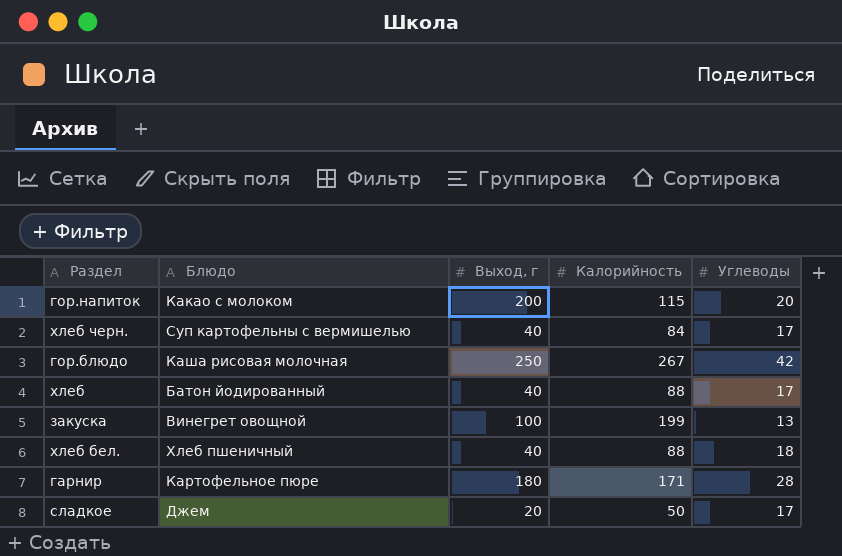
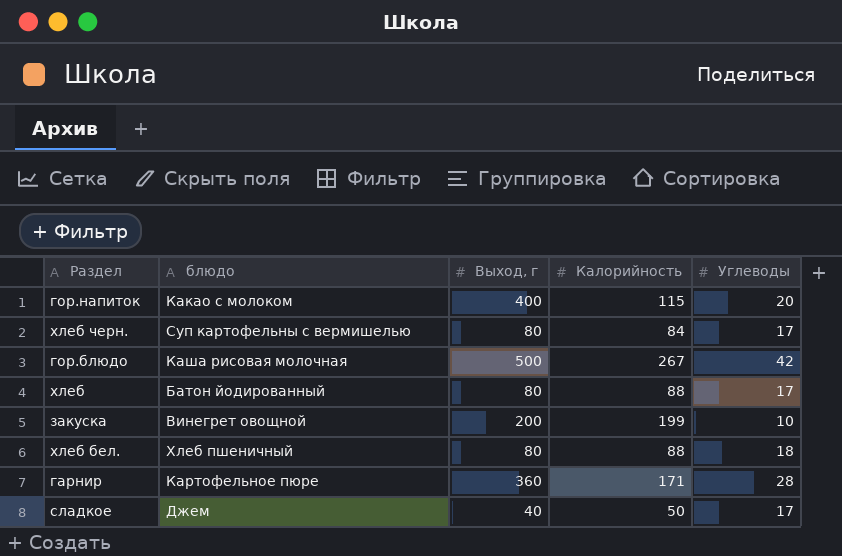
column name: Блюдо -> блюдо
гор.напиток | Выход, г: 200 -> 400
хлеб черн. | Выход, г: 40 -> 80
гор.блюдо | Выход, г: 250 -> 500
хлеб | Выход, г: 40 -> 80
закуска | Выход, г: 100 -> 200
закуска | Углеводы: 13 -> 10
хлеб бел. | Выход, г: 40 -> 80
гарнир | Выход, г: 180 -> 360
сладкое | Выход, г: 20 -> 40

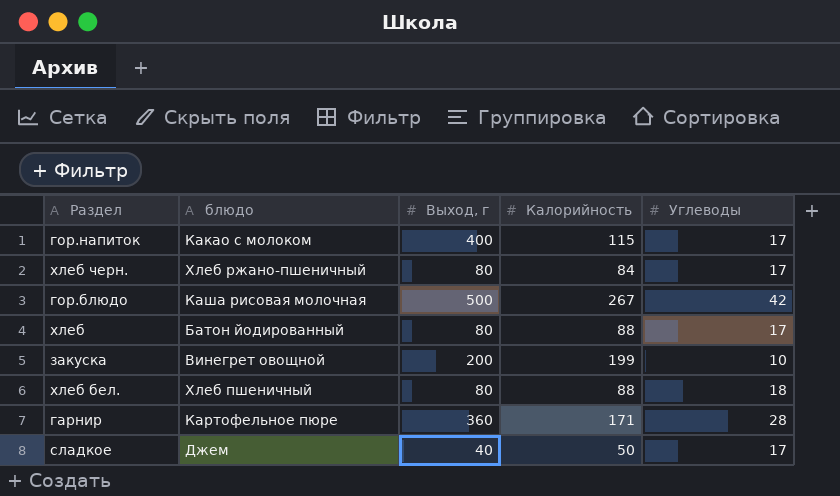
гор.напиток | Углеводы: 20 -> 17
хлеб черн. | блюдо: Суп картофельны с вермишелью -> Хлеб ржано-пшеничный

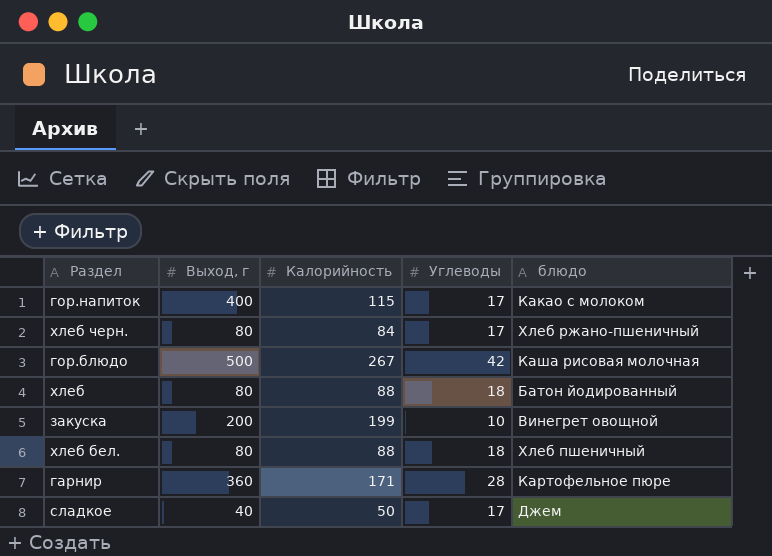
column блюдо | position: 2 -> 5
хлеб | Углеводы: 17 -> 18

